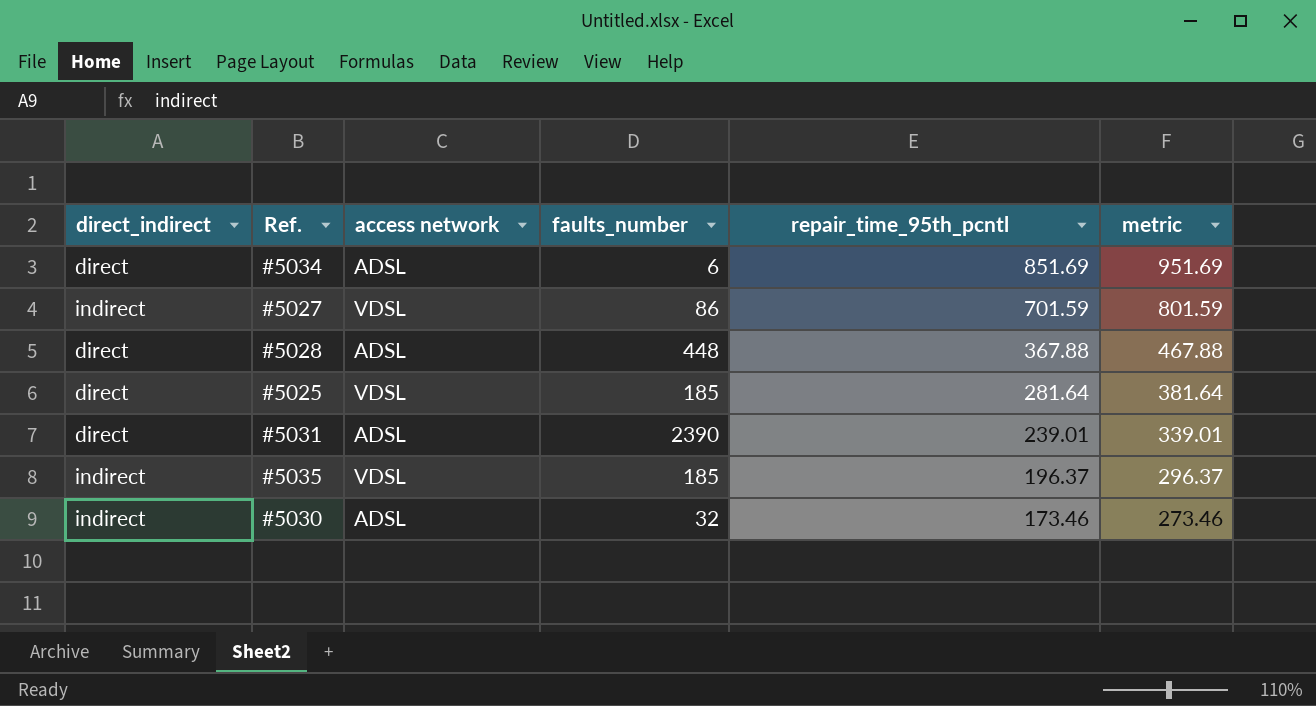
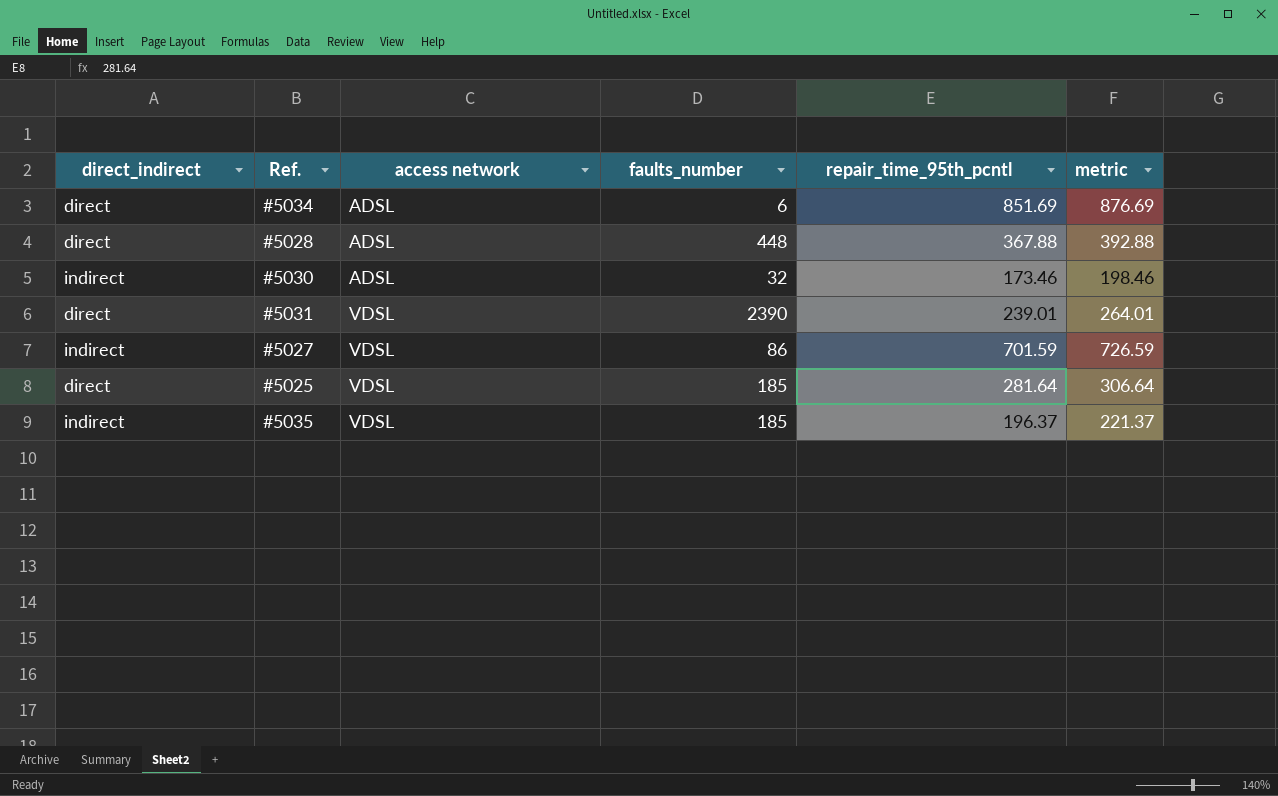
row order: repair_time_95th_pcntl descending -> access network ascending
column metric | formula: [repair_time_95th_pcntl] + 100 -> [repair_time_95th_pcntl] + 25
#5031 | access network: ADSL -> VDSL

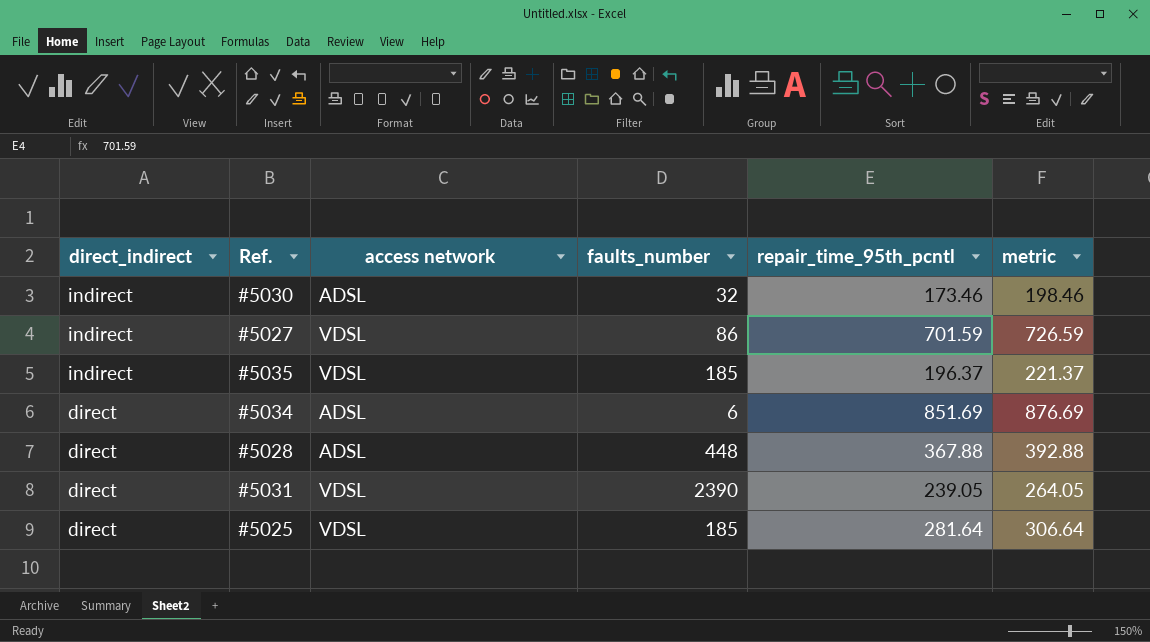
row order: access network ascending -> direct_indirect descending
#5031 | repair_time_95th_pcntl: 239.01 -> 239.05
#5031 | metric: 264.01 -> 264.05

